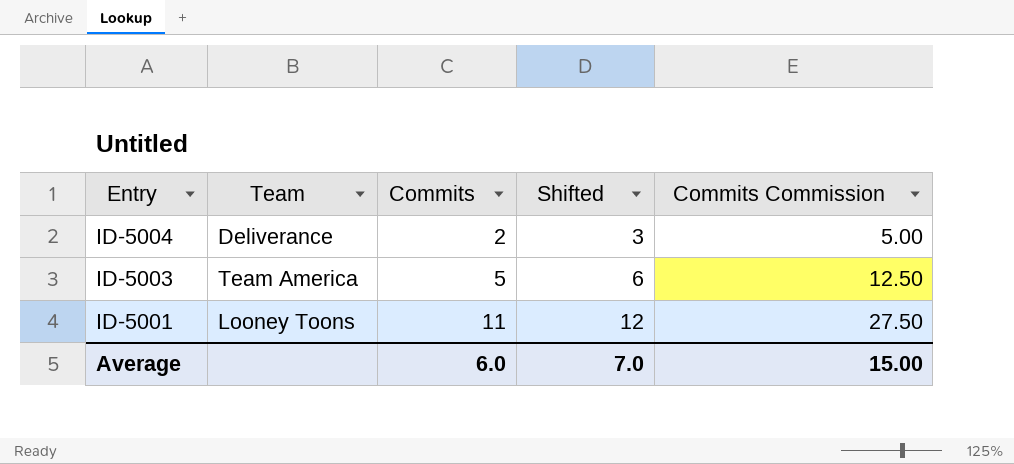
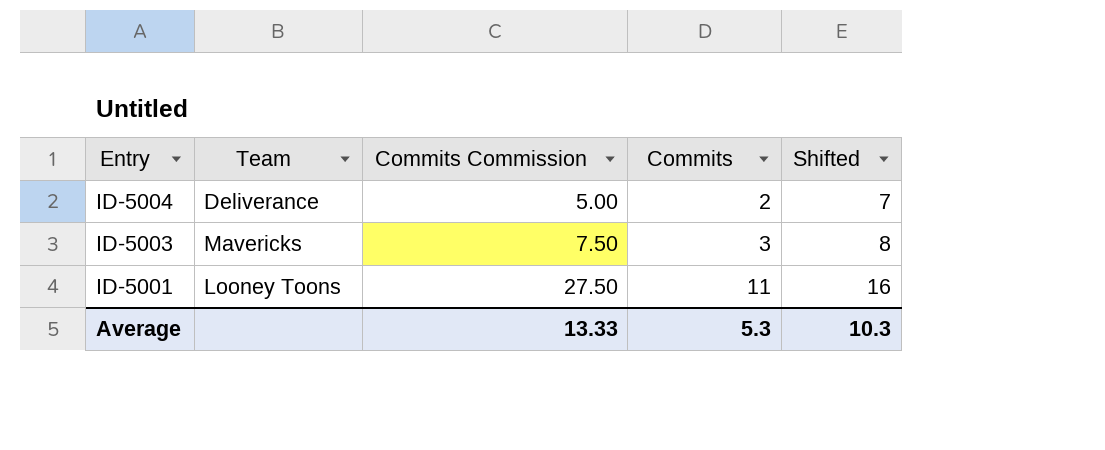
column Commits Commission | position: 5 -> 3
column Shifted | formula: [Commits] + 1 -> [Commits] + 5
ID-5003 | Team: Team America -> Mavericks
ID-5003 | Commits Commission: 12.50 -> 7.50
ID-5003 | Commits: 5 -> 3
Average | Commits Commission: 15.00 -> 13.33
Average | Commits: 6.0 -> 5.3
Average | Shifted: 7.0 -> 10.3

